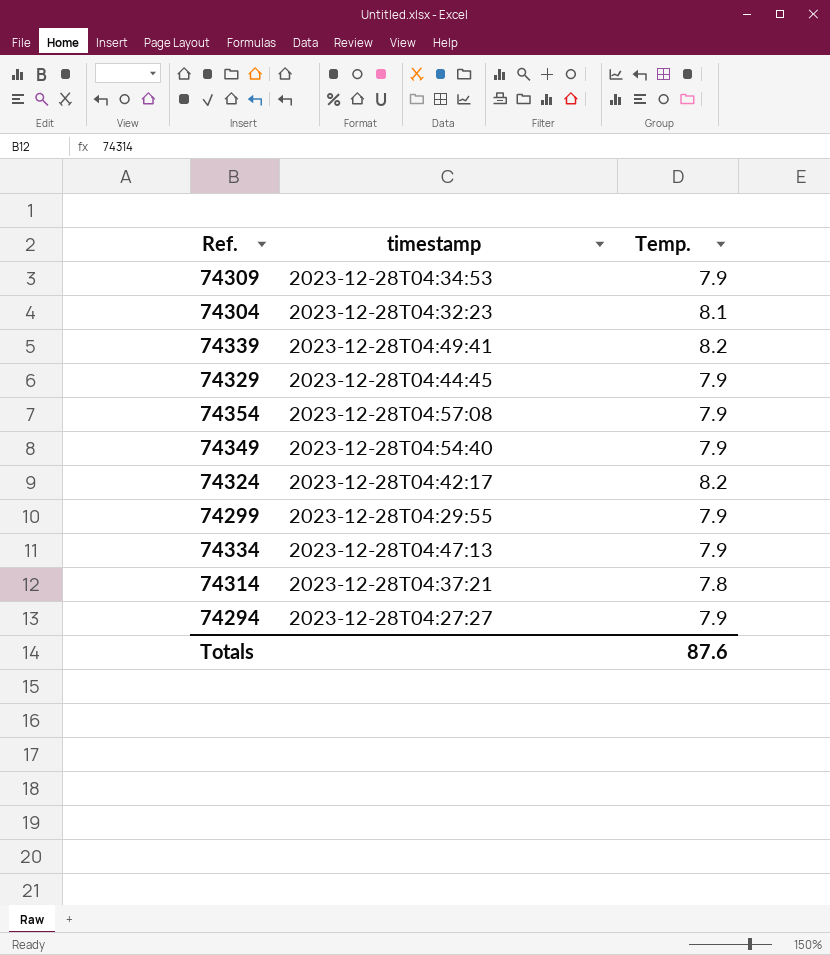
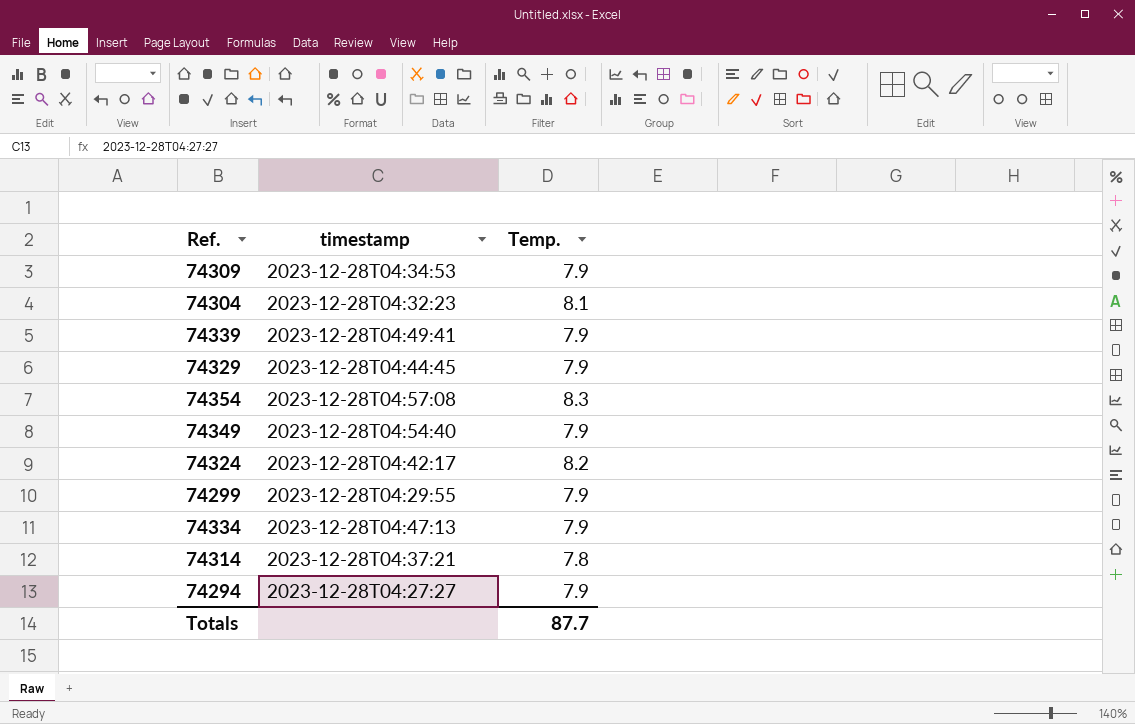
74339 | Temp.: 8.2 -> 7.9
74354 | Temp.: 7.9 -> 8.3
Totals | Temp.: 87.6 -> 87.7

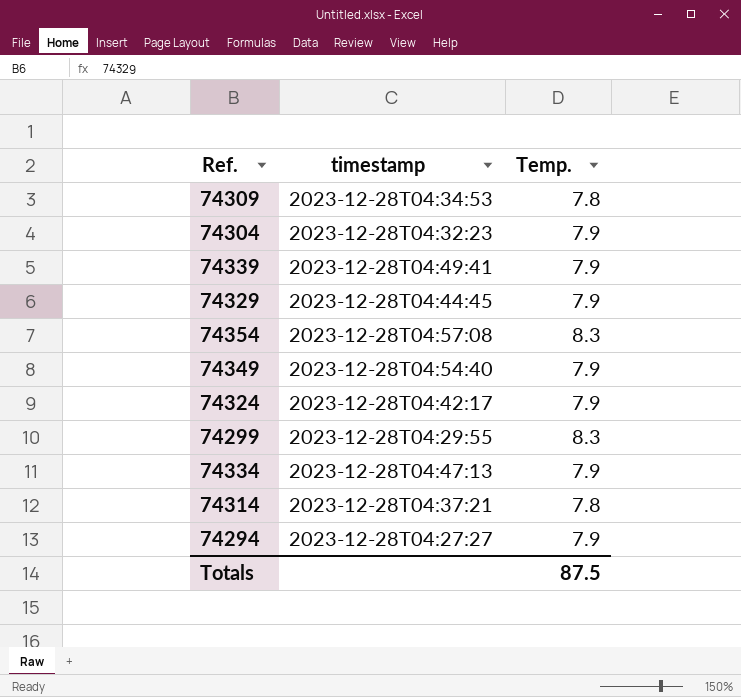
74309 | Temp.: 7.9 -> 7.8
74304 | Temp.: 8.1 -> 7.9
74324 | Temp.: 8.2 -> 7.9
74299 | Temp.: 7.9 -> 8.3
Totals | Temp.: 87.7 -> 87.5

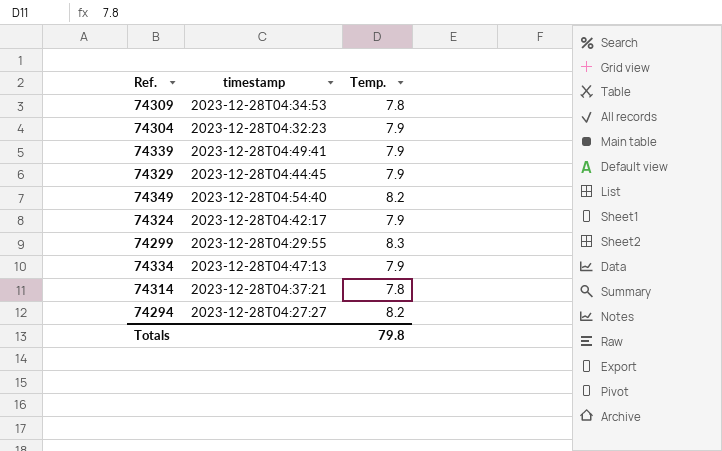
row 74354: 2023-12-28T04:57:08 | 8.3 -> none
74349 | Temp.: 7.9 -> 8.2
74294 | Temp.: 7.9 -> 8.2
Totals | Temp.: 87.5 -> 79.8

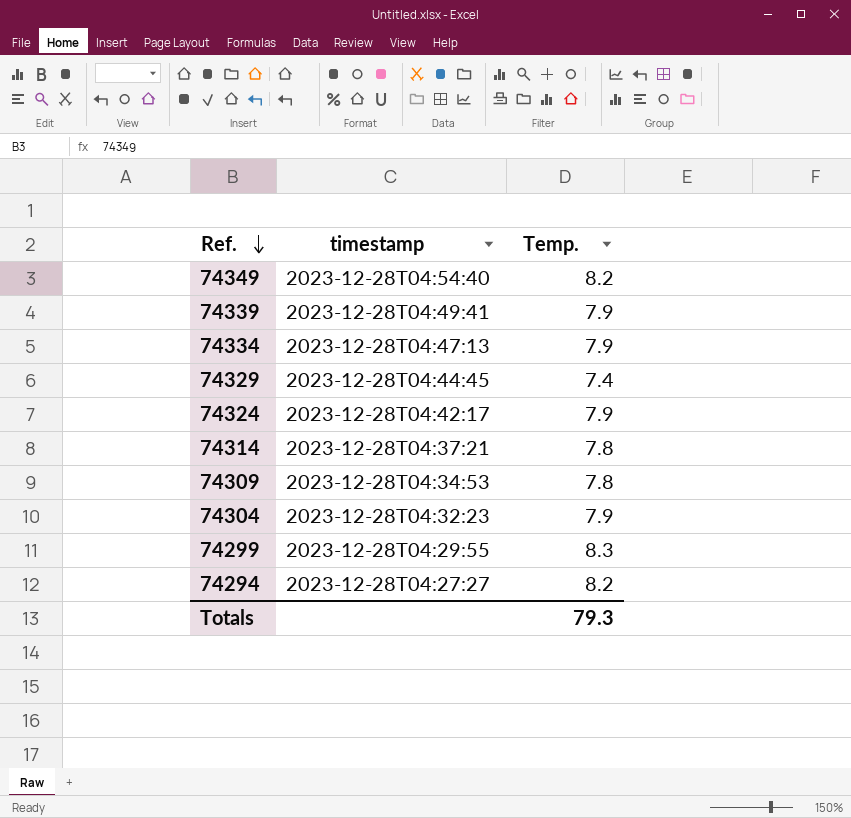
row order: none -> Ref. descending
74329 | Temp.: 7.9 -> 7.4
Totals | Temp.: 79.8 -> 79.3

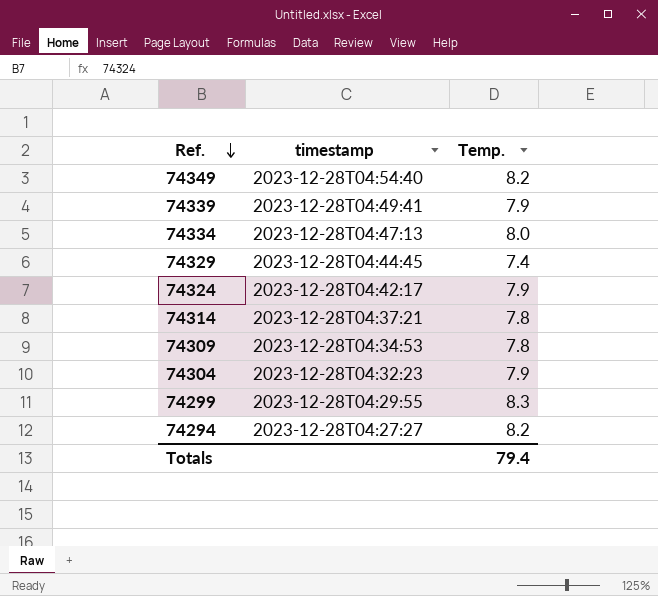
74334 | Temp.: 7.9 -> 8.0
Totals | Temp.: 79.3 -> 79.4

